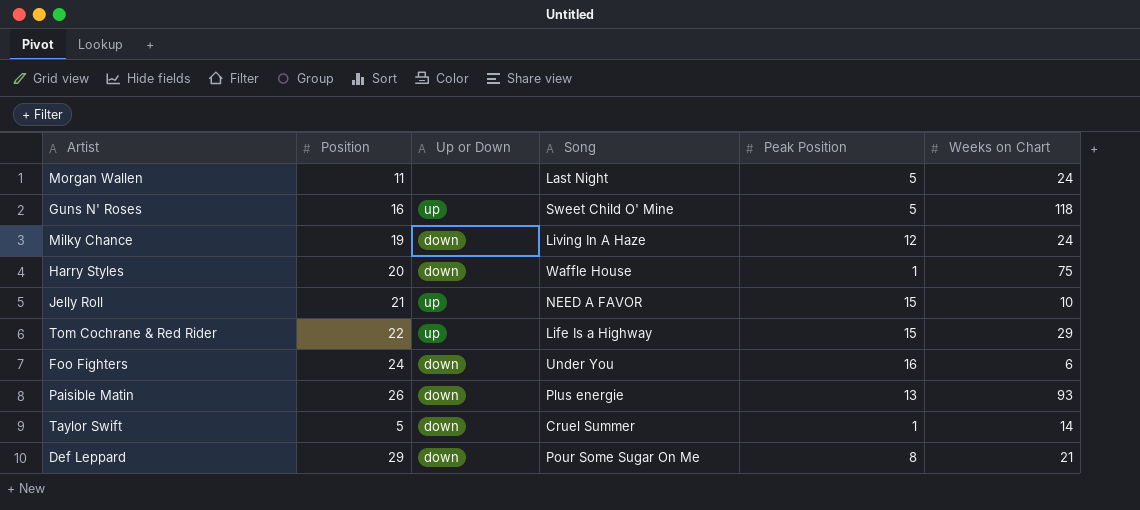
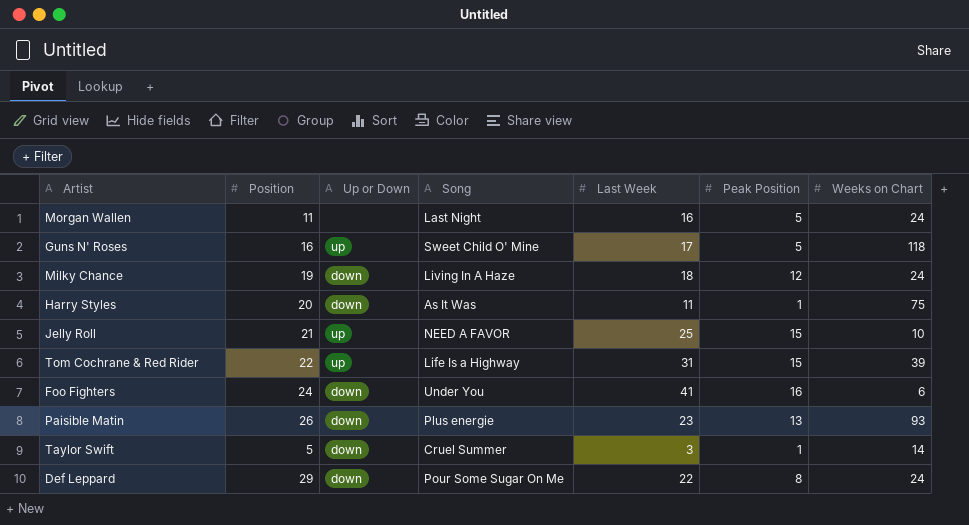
column Last Week | position: none -> 5
Harry Styles | Song: Waffle House -> As It Was
Tom Cochrane & Red Rider | Weeks on Chart: 29 -> 39
Def Leppard | Weeks on Chart: 21 -> 24

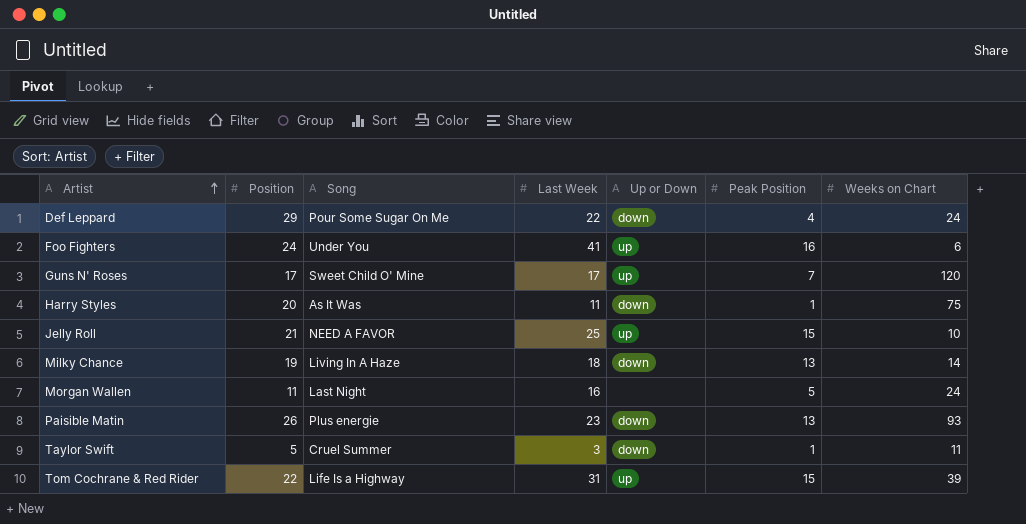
row order: none -> Artist ascending
column Up or Down | position: 3 -> 5
Def Leppard | Peak Position: 8 -> 4
Foo Fighters | Up or Down: down -> up
Guns N' Roses | Position: 16 -> 17
Guns N' Roses | Peak Position: 5 -> 7
Guns N' Roses | Weeks on Chart: 118 -> 120
Milky Chance | Peak Position: 12 -> 13
Milky Chance | Weeks on Chart: 24 -> 14
Taylor Swift | Weeks on Chart: 14 -> 11

